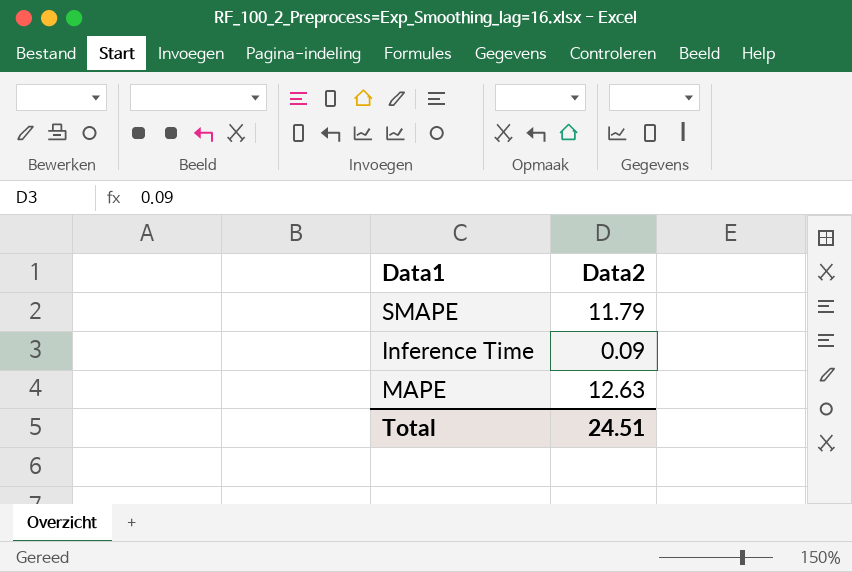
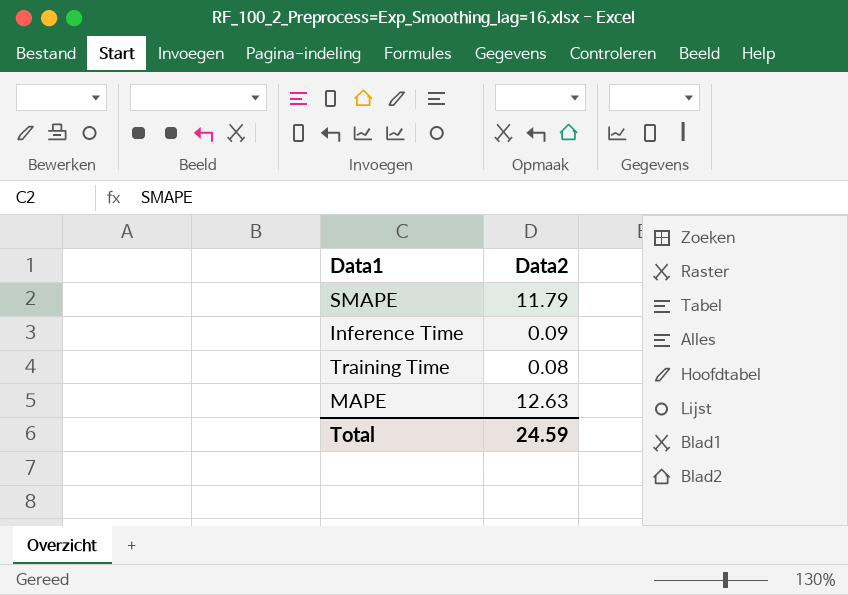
row Training Time: none -> 0.08
Total | Data2: 24.51 -> 24.59

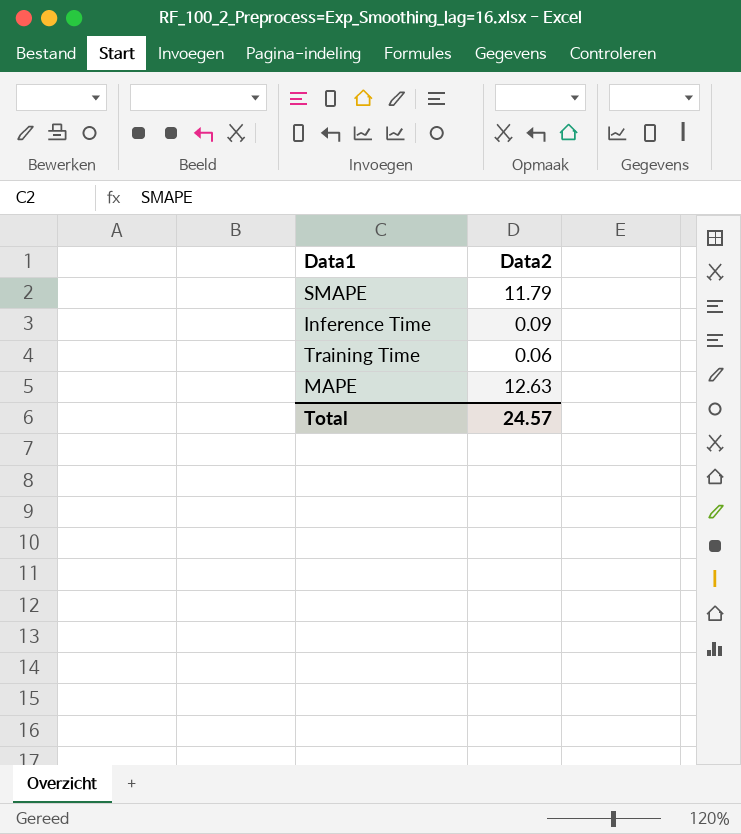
Training Time | Data2: 0.08 -> 0.06
Total | Data2: 24.59 -> 24.57

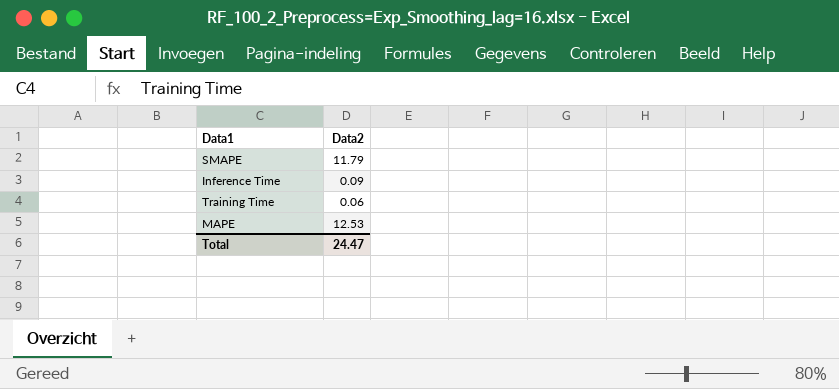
MAPE | Data2: 12.63 -> 12.53
Total | Data2: 24.57 -> 24.47

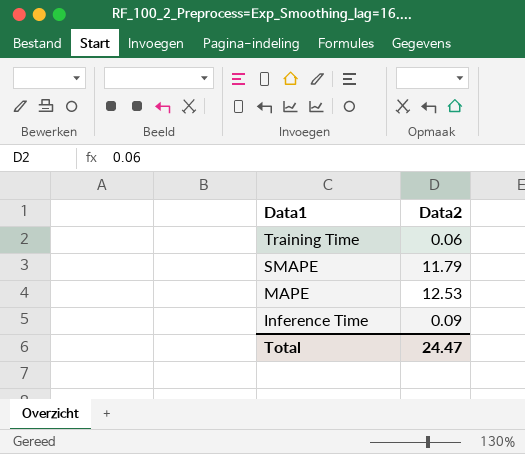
row order: none -> Data1 descending

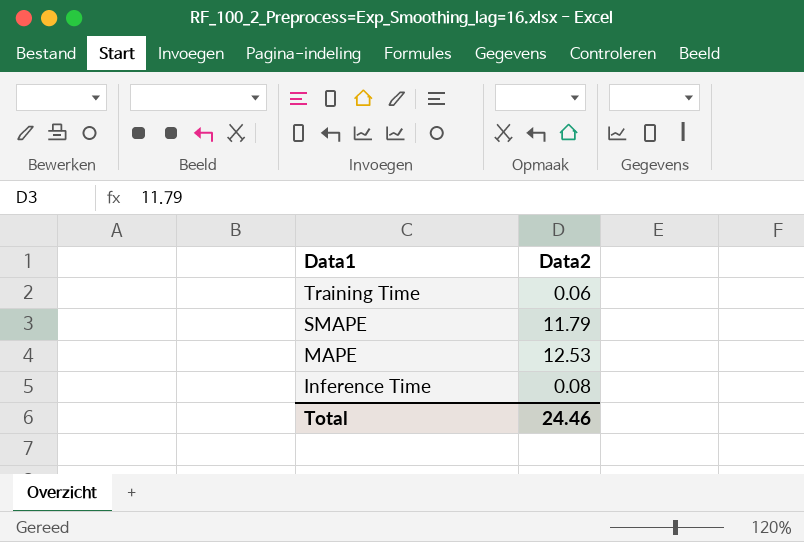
Inference Time | Data2: 0.09 -> 0.08
Total | Data2: 24.47 -> 24.46

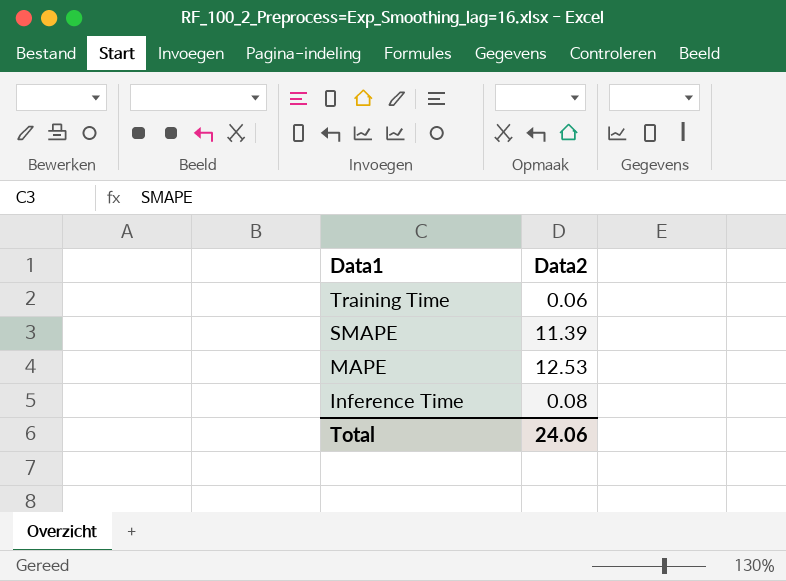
SMAPE | Data2: 11.79 -> 11.39
Total | Data2: 24.46 -> 24.06

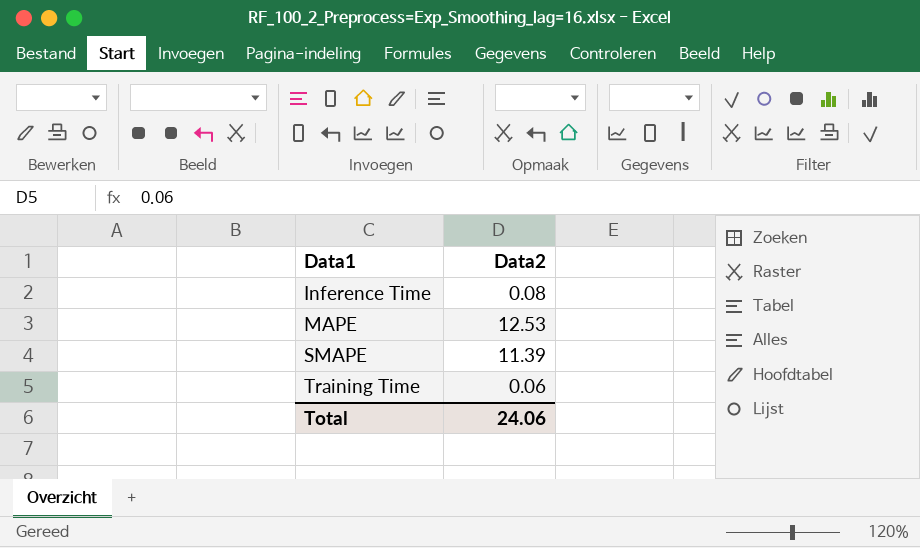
row order: Data1 descending -> Data1 ascending

